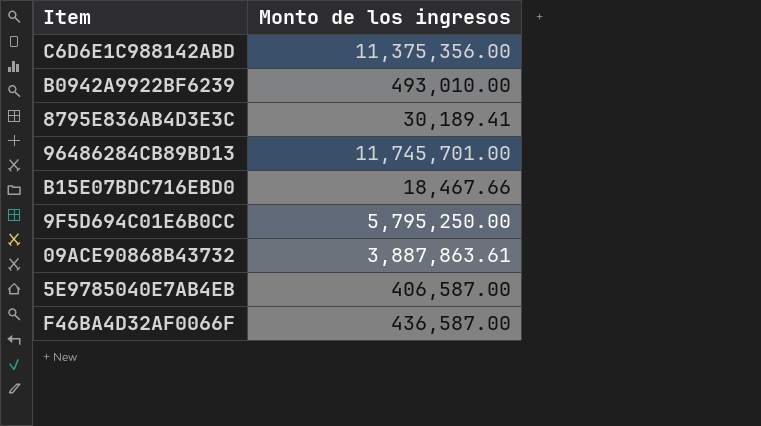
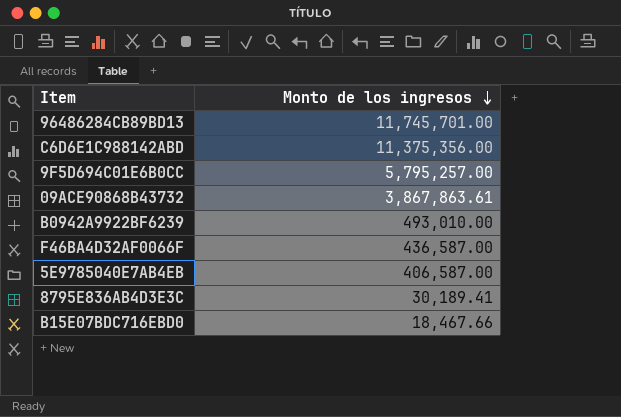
row order: none -> Monto de los ingresos descending
9F5D694C01E6B0CC | Monto de los ingresos: 5,795,250.00 -> 5,795,257.00
09ACE90868B43732 | Monto de los ingresos: 3,887,863.61 -> 3,867,863.61

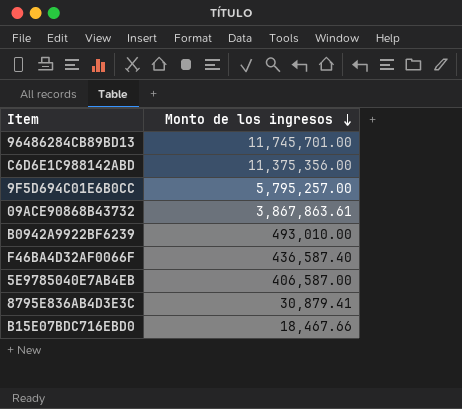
F46BA4D32AF0066F | Monto de los ingresos: 436,587.00 -> 436,587.40
8795E836AB4D3E3C | Monto de los ingresos: 30,189.41 -> 30,879.41

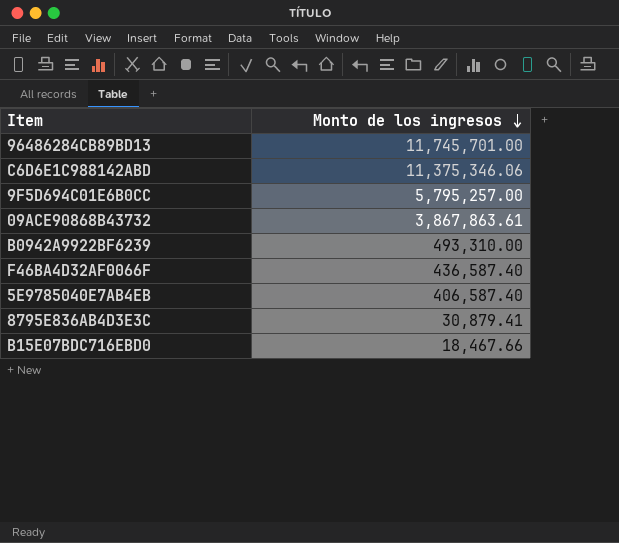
C6D6E1C988142ABD | Monto de los ingresos: 11,375,356.00 -> 11,375,346.06
B0942A9922BF6239 | Monto de los ingresos: 493,010.00 -> 493,310.00
5E9785040E7AB4EB | Monto de los ingresos: 406,587.00 -> 406,587.40

